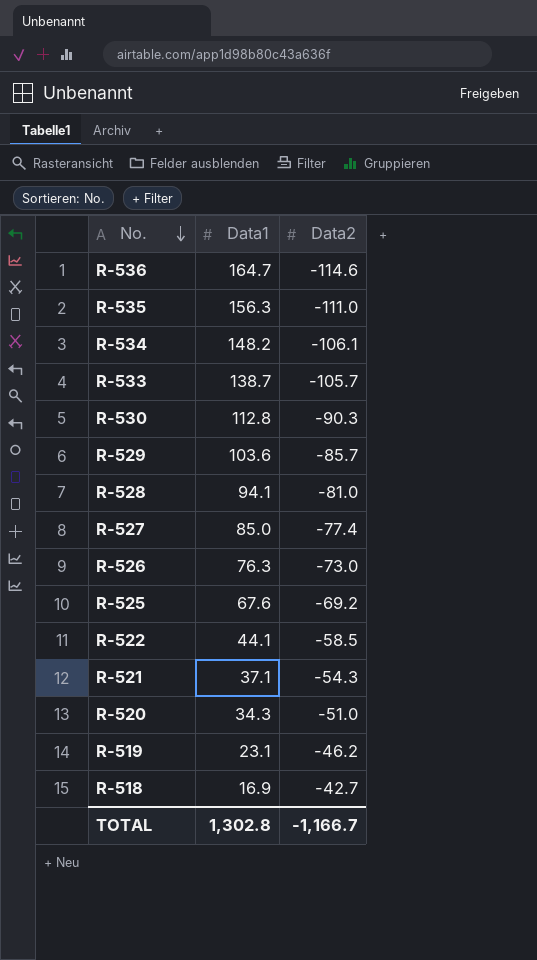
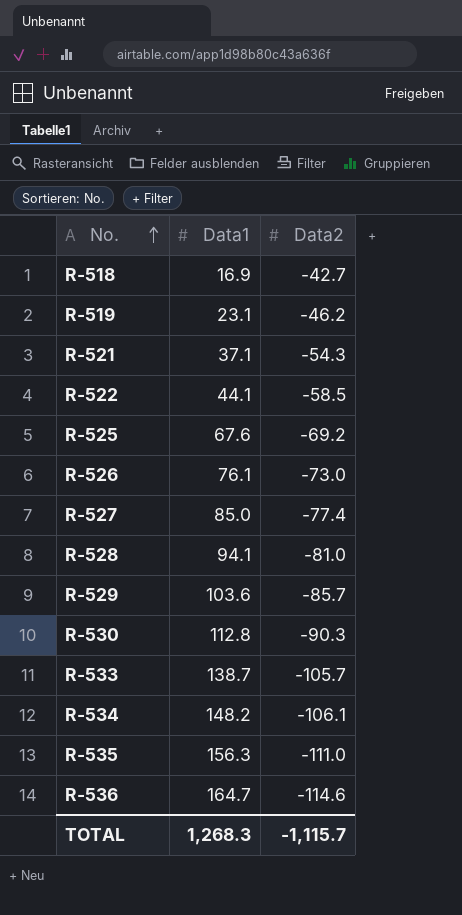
row order: No. descending -> No. ascending
row R-520: 34.3 | -51.0 -> none
R-526 | Data1: 76.3 -> 76.1
TOTAL | Data1: 1,302.8 -> 1,268.3
TOTAL | Data2: -1,166.7 -> -1,115.7

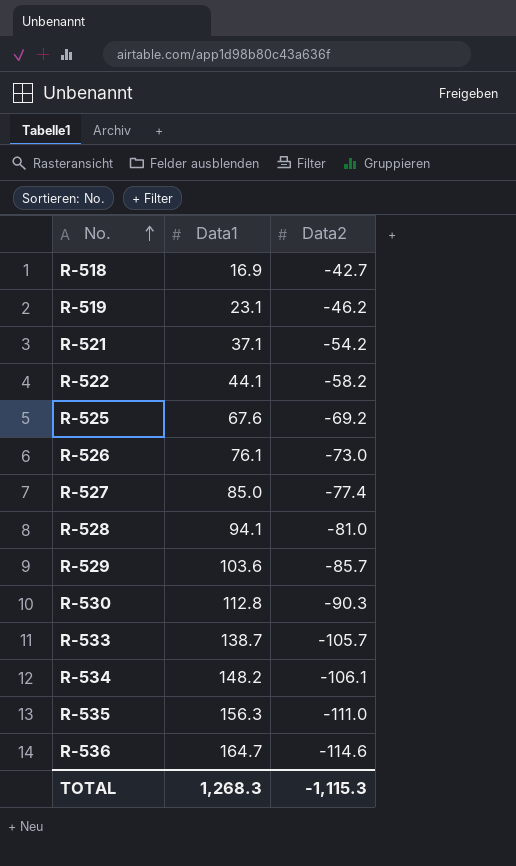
R-521 | Data2: -54.3 -> -54.2
R-522 | Data2: -58.5 -> -58.2
TOTAL | Data2: -1,115.7 -> -1,115.3

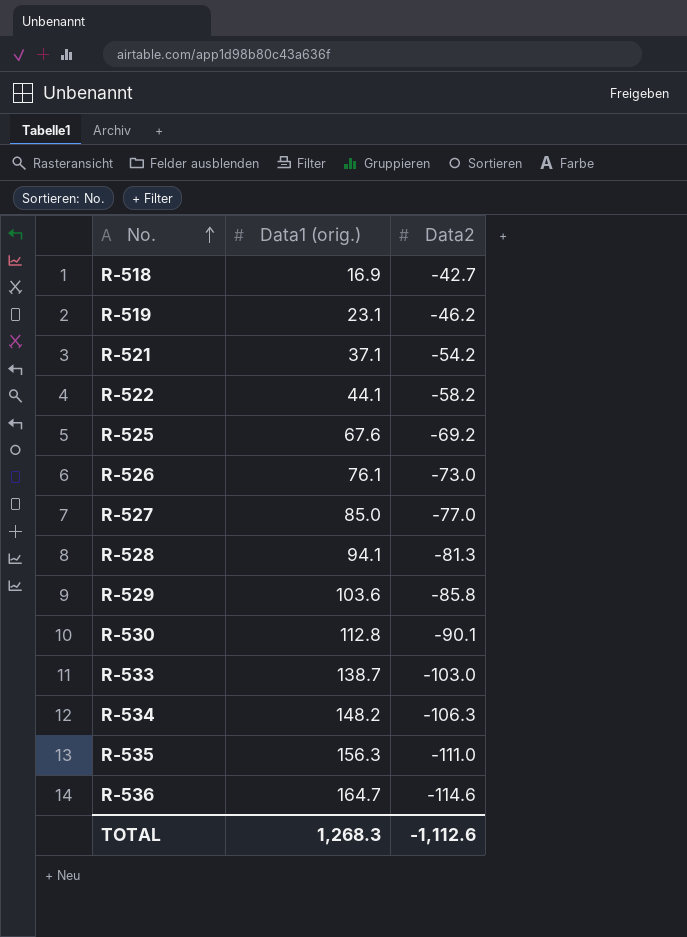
column name: Data1 -> Data1 (orig.)
R-527 | Data2: -77.4 -> -77.0
R-528 | Data2: -81.0 -> -81.3
R-529 | Data2: -85.7 -> -85.8
R-530 | Data2: -90.3 -> -90.1
R-533 | Data2: -105.7 -> -103.0
R-534 | Data2: -106.1 -> -106.3
TOTAL | Data2: -1,115.3 -> -1,112.6

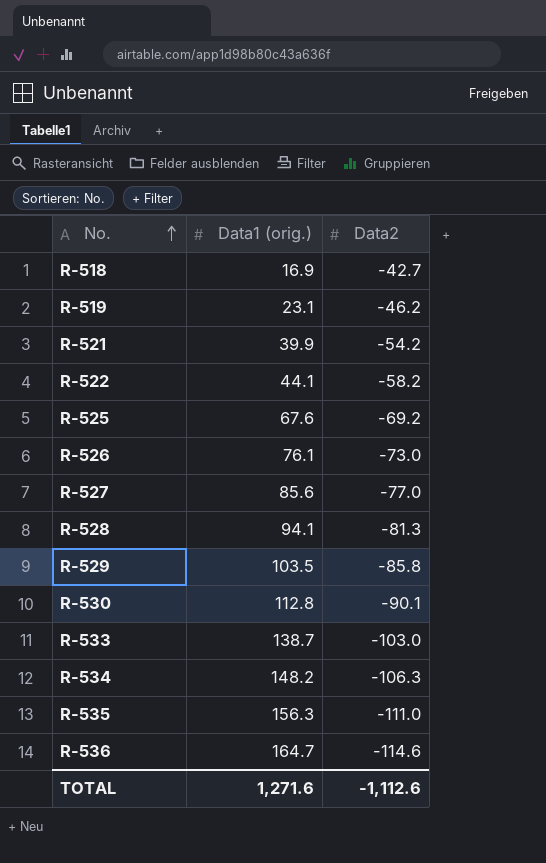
R-521 | Data1 (orig.): 37.1 -> 39.9
R-527 | Data1 (orig.): 85.0 -> 85.6
R-529 | Data1 (orig.): 103.6 -> 103.5
TOTAL | Data1 (orig.): 1,268.3 -> 1,271.6

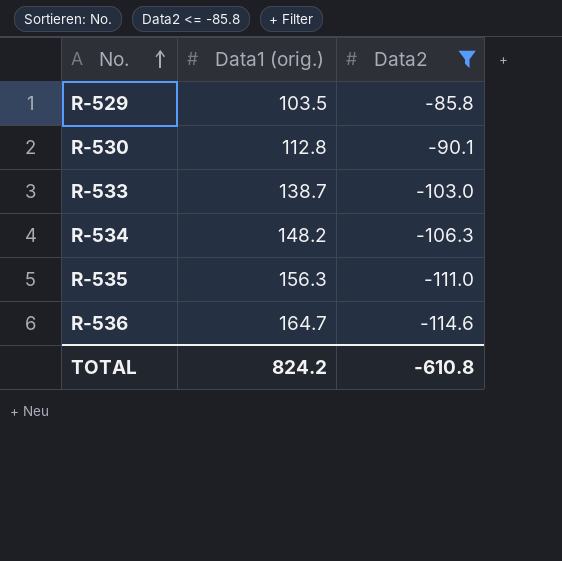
filter: none -> Data2 <= -85.8
TOTAL | Data1 (orig.): 1,271.6 -> 824.2
TOTAL | Data2: -1,112.6 -> -610.8

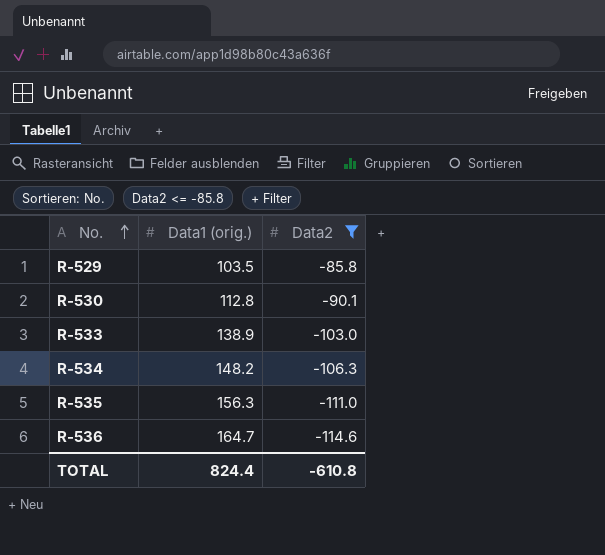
R-533 | Data1 (orig.): 138.7 -> 138.9
TOTAL | Data1 (orig.): 824.2 -> 824.4

